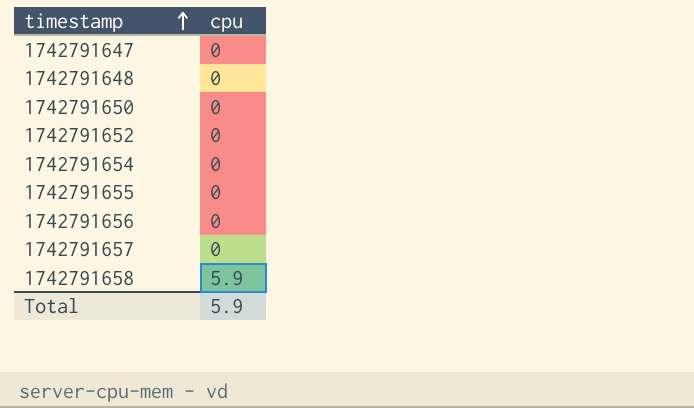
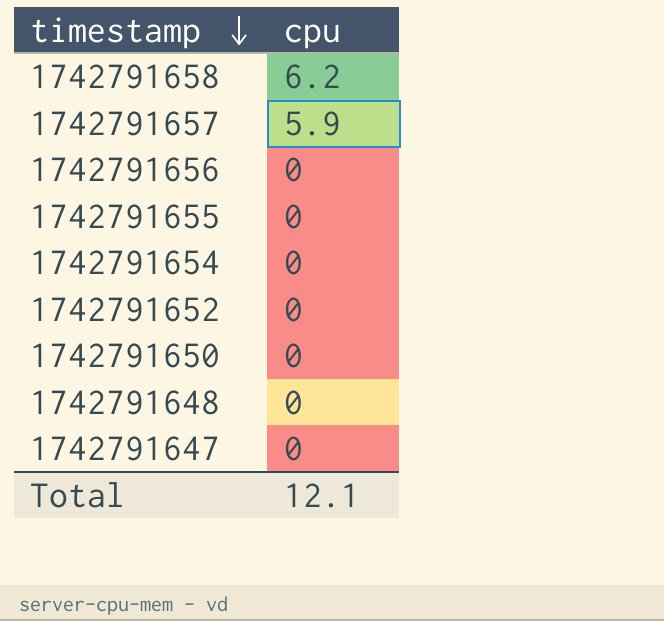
row order: timestamp ascending -> timestamp descending
1742791658 | cpu: 5.9 -> 6.2
1742791657 | cpu: 0 -> 5.9
Total | cpu: 5.9 -> 12.1

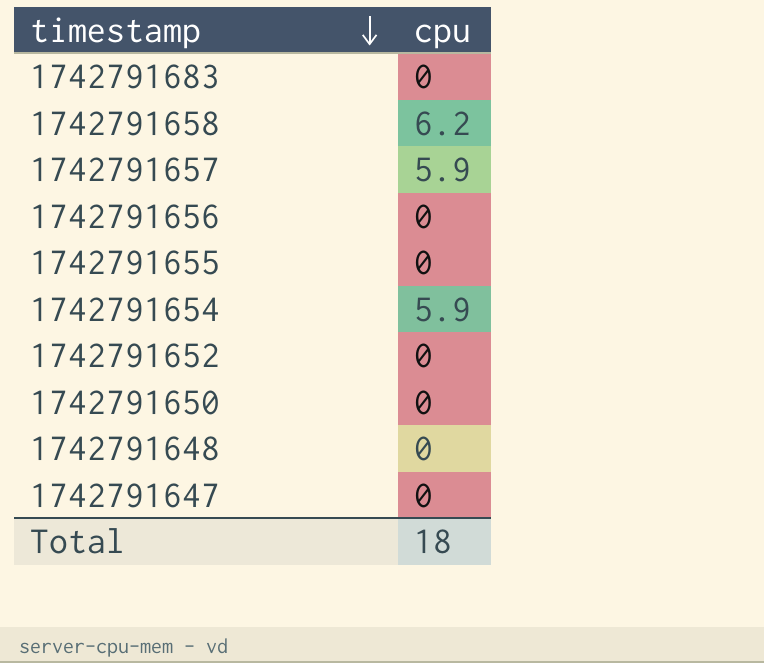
row 1742791683: none -> 0
1742791654 | cpu: 0 -> 5.9
Total | cpu: 12.1 -> 18

